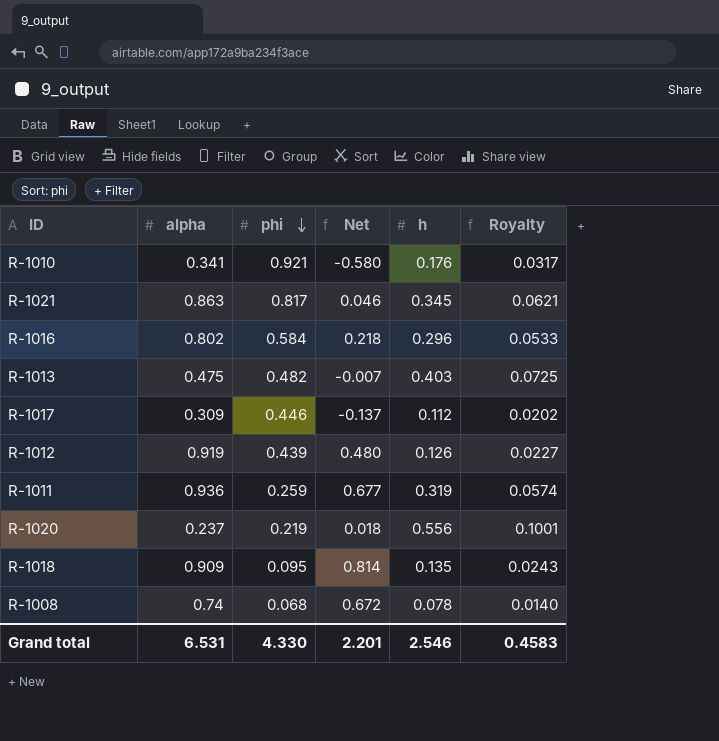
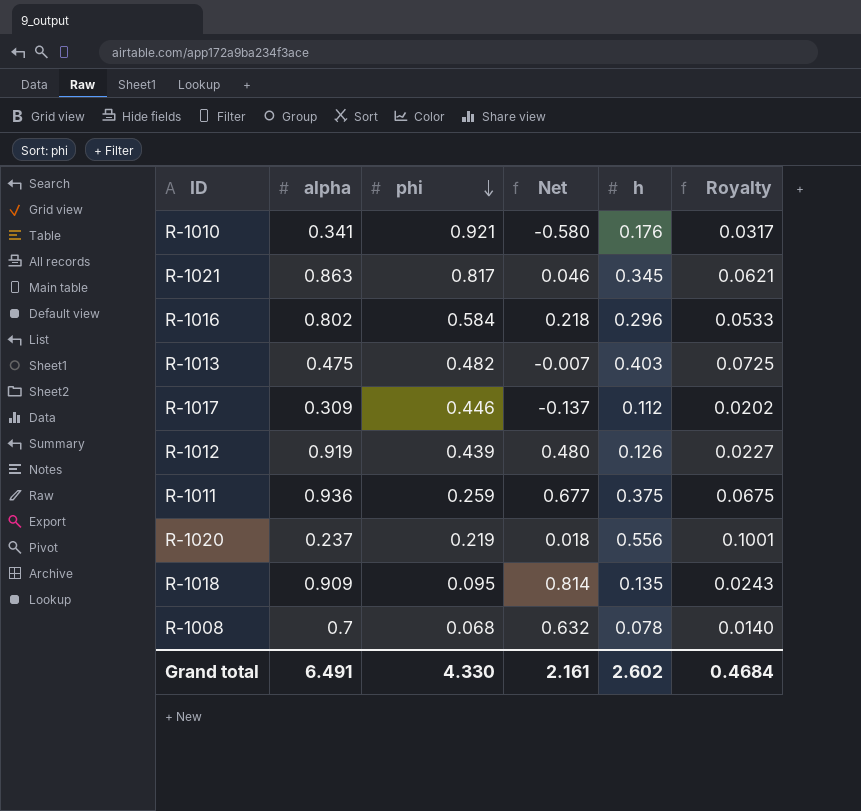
R-1011 | h: 0.319 -> 0.375
R-1011 | Royalty: 0.0574 -> 0.0675
R-1008 | alpha: 0.74 -> 0.7
R-1008 | Net: 0.672 -> 0.632
Grand total | alpha: 6.531 -> 6.491
Grand total | Net: 2.201 -> 2.161
Grand total | h: 2.546 -> 2.602
Grand total | Royalty: 0.4583 -> 0.4684

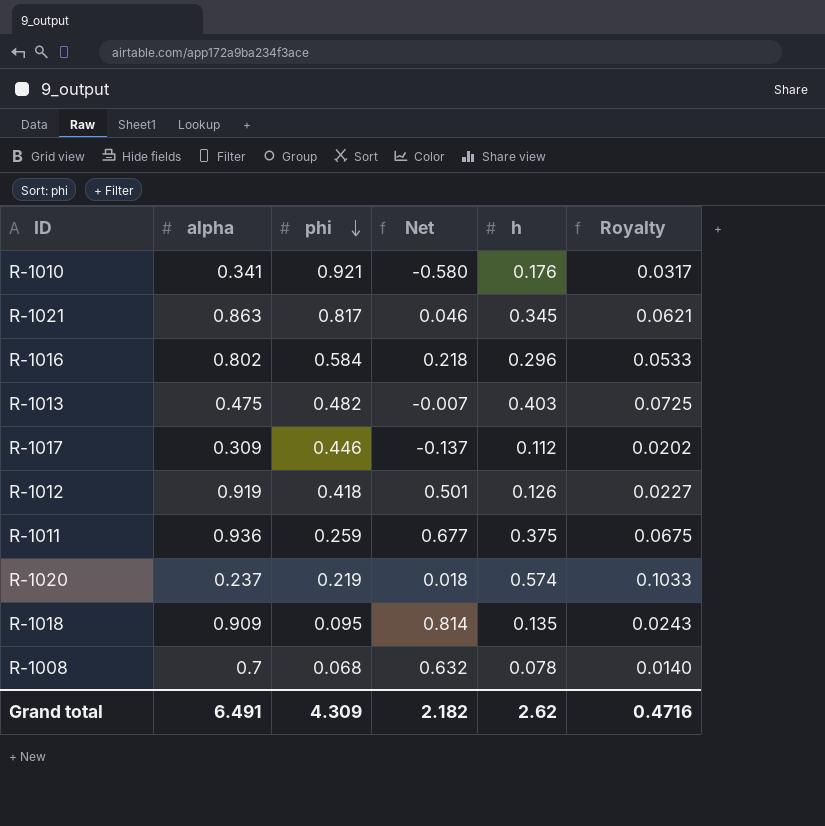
R-1012 | phi: 0.439 -> 0.418
R-1012 | Net: 0.480 -> 0.501
R-1020 | h: 0.556 -> 0.574
R-1020 | Royalty: 0.1001 -> 0.1033
Grand total | phi: 4.330 -> 4.309
Grand total | Net: 2.161 -> 2.182
Grand total | h: 2.602 -> 2.62
Grand total | Royalty: 0.4684 -> 0.4716

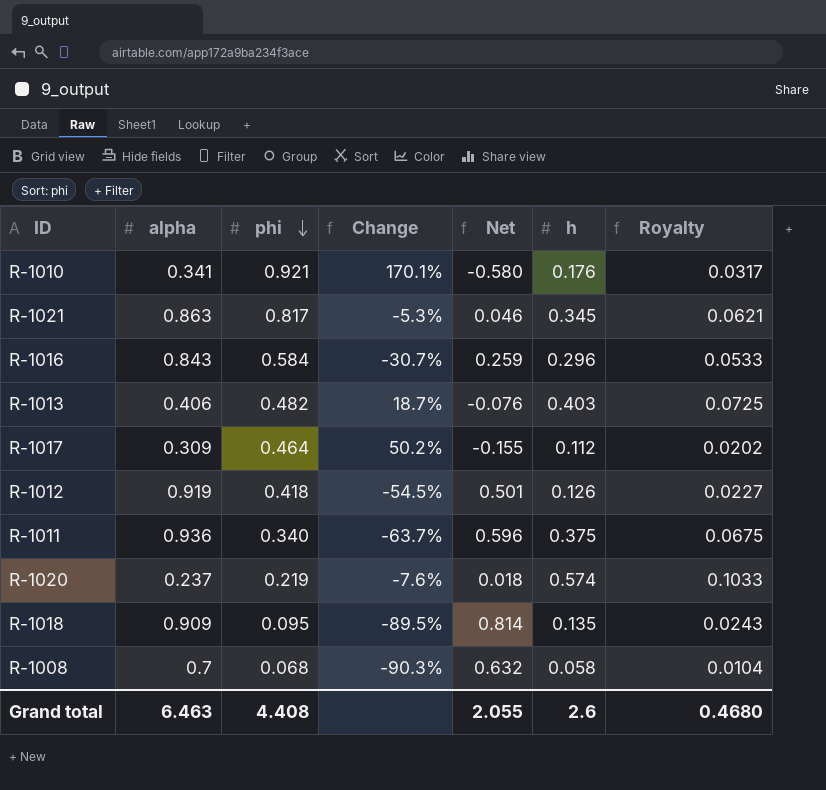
column Change | formula: none -> ([phi] - [alpha]) / [alpha]
R-1016 | alpha: 0.802 -> 0.843
R-1016 | Net: 0.218 -> 0.259
R-1013 | alpha: 0.475 -> 0.406
R-1013 | Net: -0.007 -> -0.076
R-1017 | phi: 0.446 -> 0.464
R-1017 | Net: -0.137 -> -0.155
R-1011 | phi: 0.259 -> 0.340
R-1011 | Net: 0.677 -> 0.596
R-1008 | h: 0.078 -> 0.058
R-1008 | Royalty: 0.0140 -> 0.0104
Grand total | alpha: 6.491 -> 6.463
Grand total | phi: 4.309 -> 4.408
Grand total | Net: 2.182 -> 2.055
Grand total | h: 2.62 -> 2.6
Grand total | Royalty: 0.4716 -> 0.4680

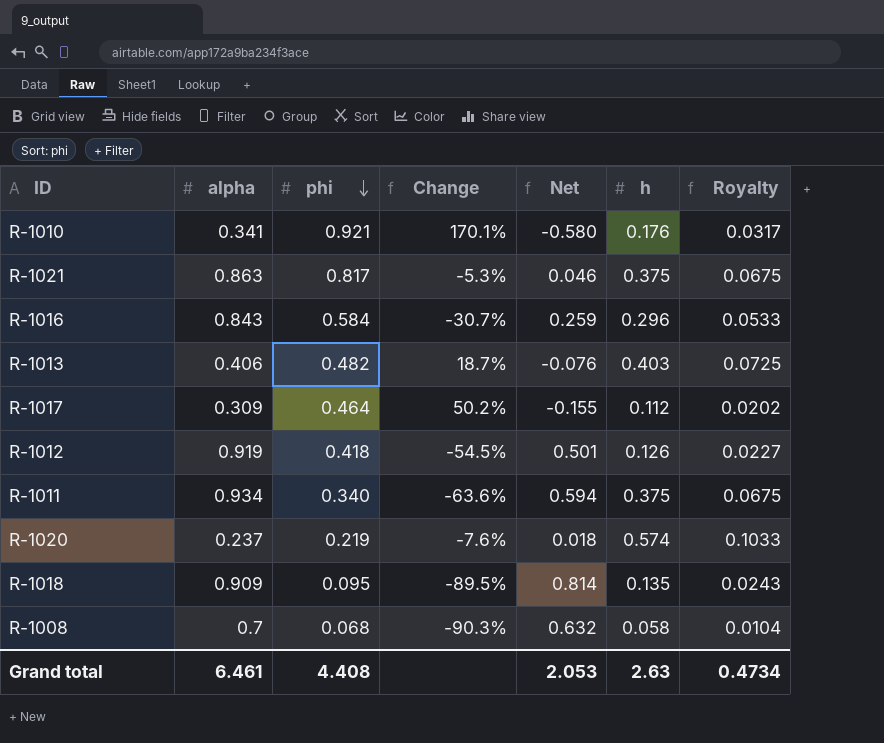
R-1021 | h: 0.345 -> 0.375
R-1021 | Royalty: 0.0621 -> 0.0675
R-1011 | alpha: 0.936 -> 0.934
R-1011 | Change: -63.7% -> -63.6%
R-1011 | Net: 0.596 -> 0.594
Grand total | alpha: 6.463 -> 6.461
Grand total | Net: 2.055 -> 2.053
Grand total | h: 2.6 -> 2.63
Grand total | Royalty: 0.4680 -> 0.4734

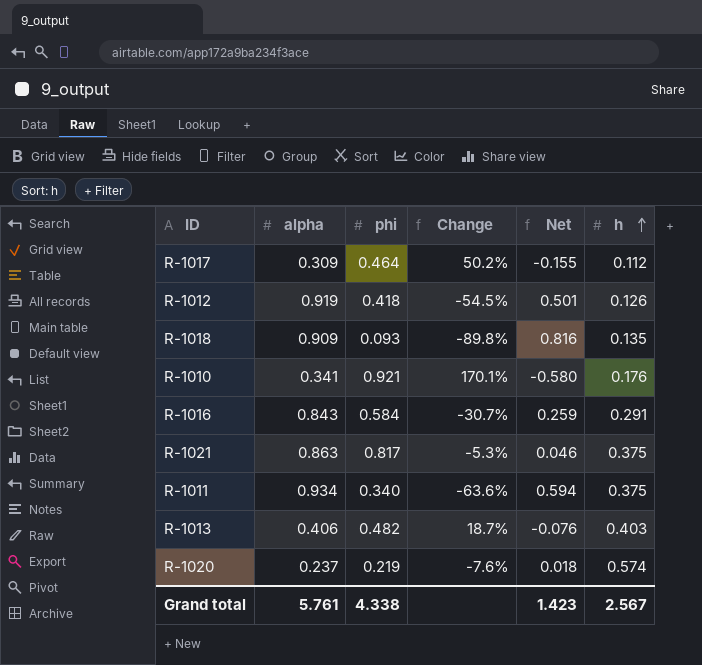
row order: phi descending -> h ascending
column Royalty | formula: [h] * 0.18 -> none
row R-1008: 0.7 | 0.068 | -90.3% | 0.632 | 0.058 | 0.0104 -> none
R-1018 | phi: 0.095 -> 0.093
R-1018 | Change: -89.5% -> -89.8%
R-1018 | Net: 0.814 -> 0.816
R-1016 | h: 0.296 -> 0.291
Grand total | alpha: 6.461 -> 5.761
Grand total | phi: 4.408 -> 4.338
Grand total | Net: 2.053 -> 1.423
Grand total | h: 2.63 -> 2.567

